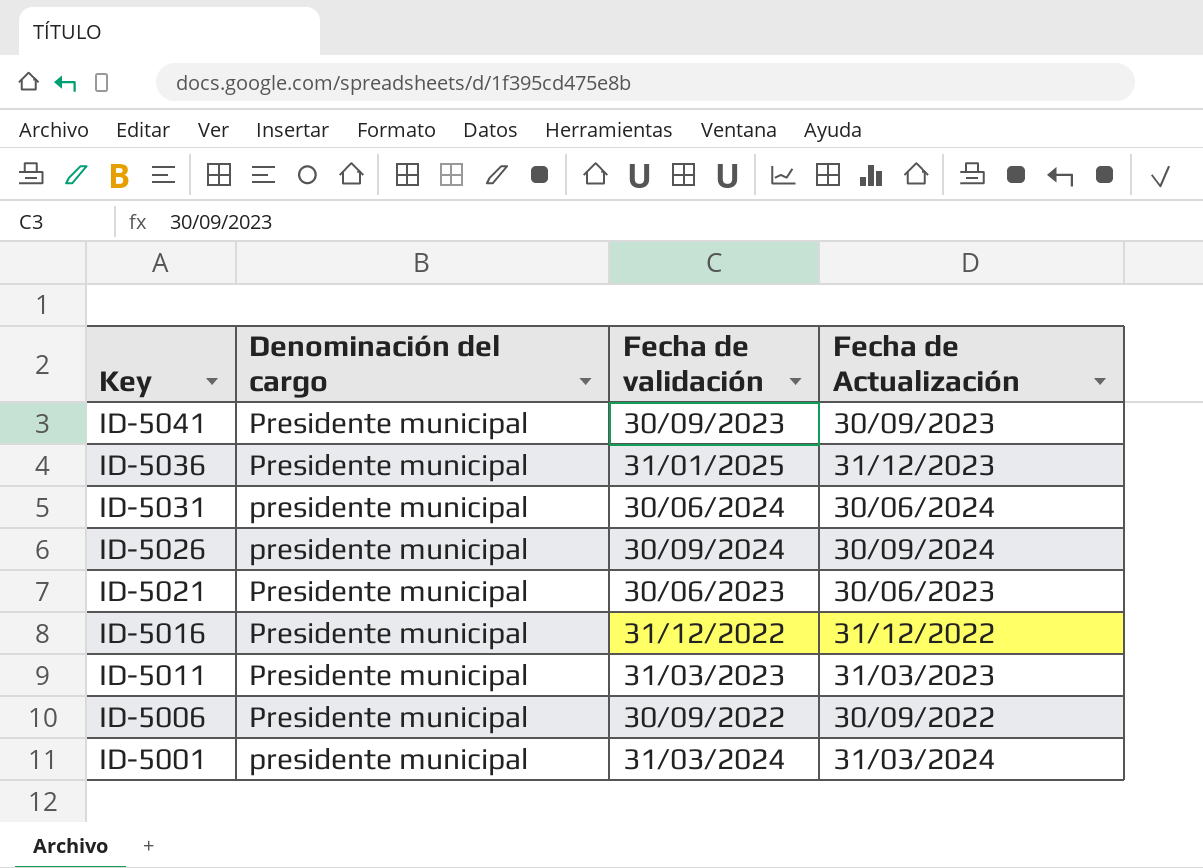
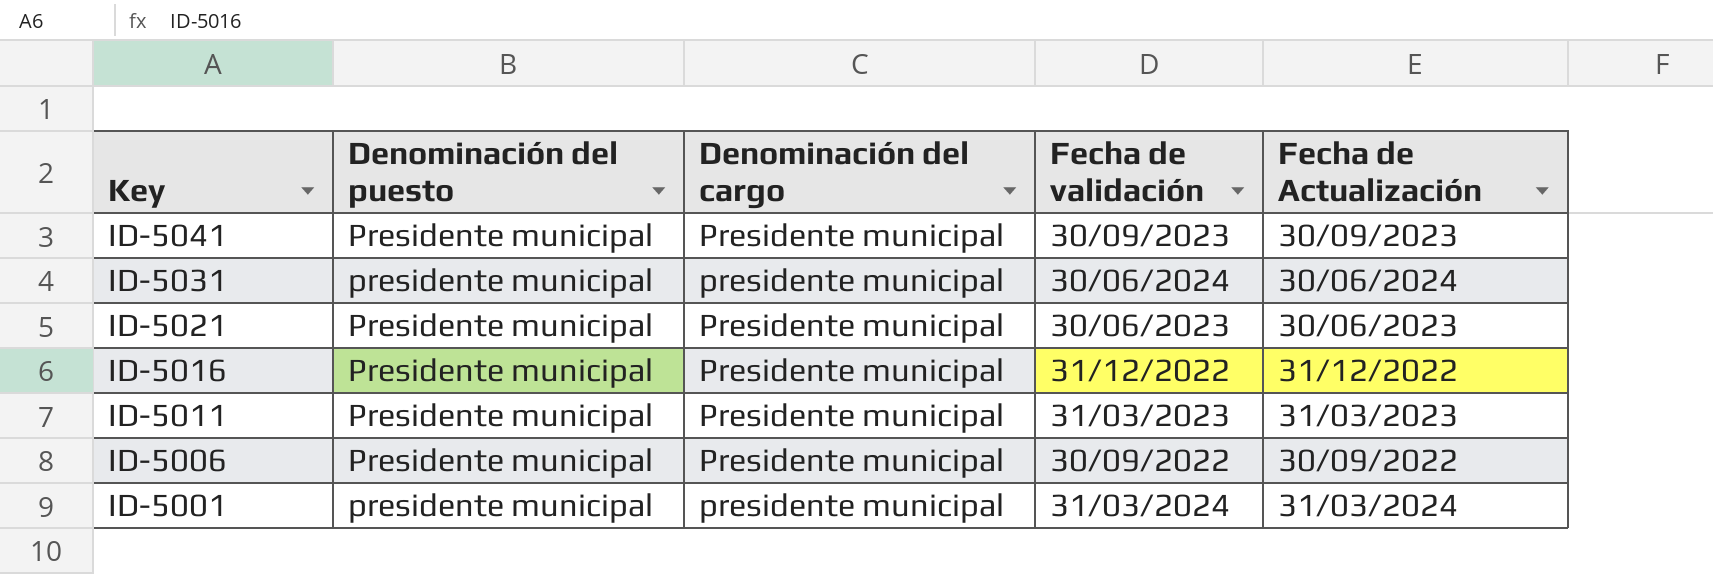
column Denominación del puesto | position: none -> 2
row ID-5036: Presidente municipal | 31/01/2025 | 31/12/2023 -> none
row ID-5026: presidente municipal | 30/09/2024 | 30/09/2024 -> none

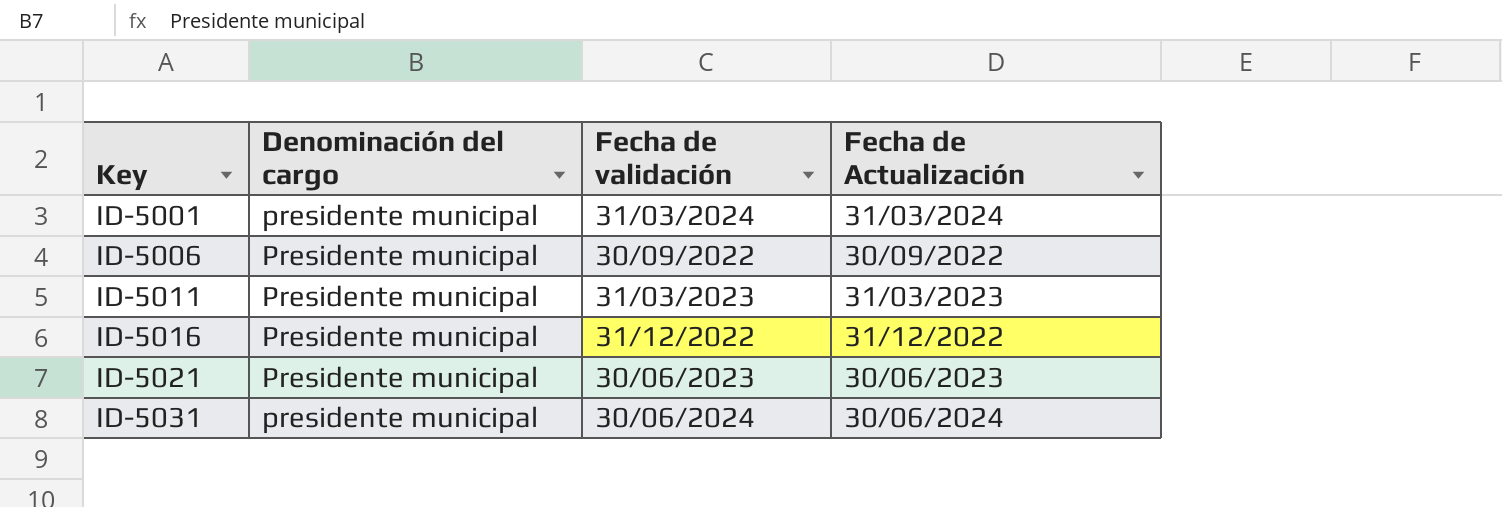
row order: Key descending -> Key ascending
column Denominación del puesto | position: 2 -> none
row ID-5041: Presidente municipal | Presidente municipal | 30/09/2023 | 30/09/2023 -> none

